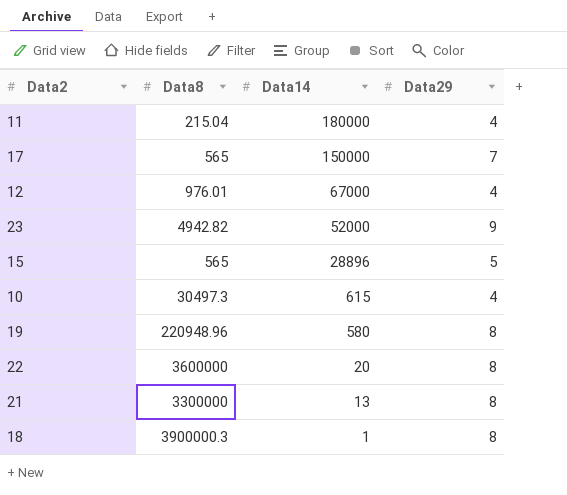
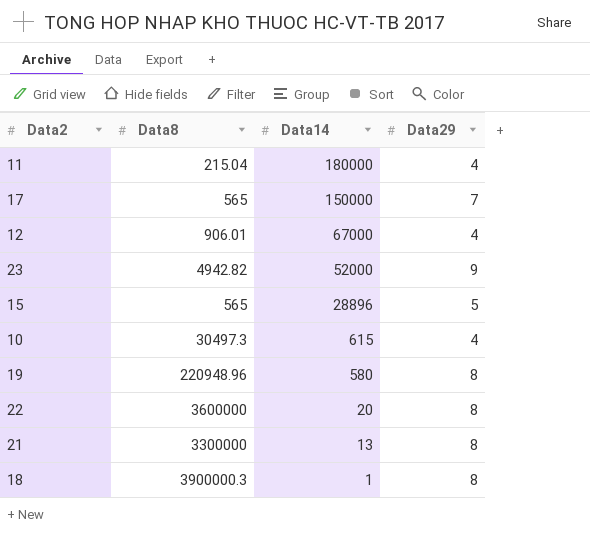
12 | Data8: 976.01 -> 906.01

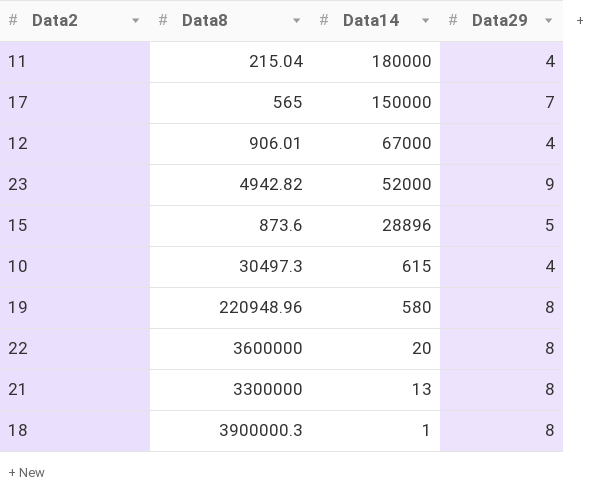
15 | Data8: 565 -> 873.6

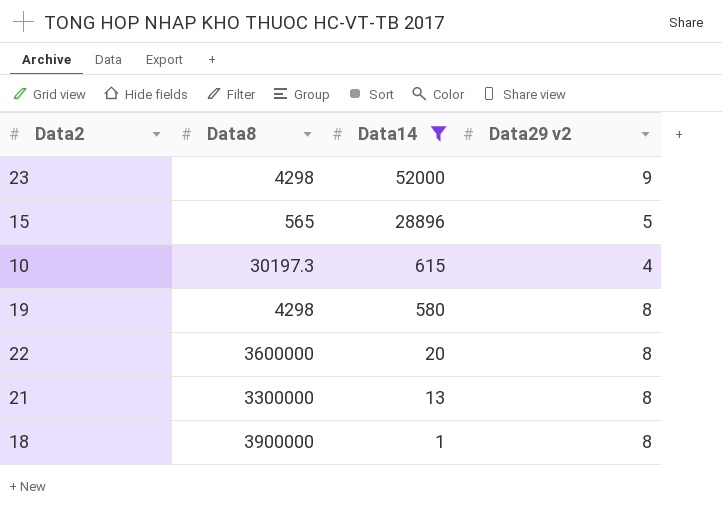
filter: none -> Data14 <= 52000
column name: Data29 -> Data29 v2
23 | Data8: 4942.82 -> 4298
15 | Data8: 873.6 -> 565
10 | Data8: 30497.3 -> 30197.3
19 | Data8: 220948.96 -> 4298
18 | Data8: 3900000.3 -> 3900000

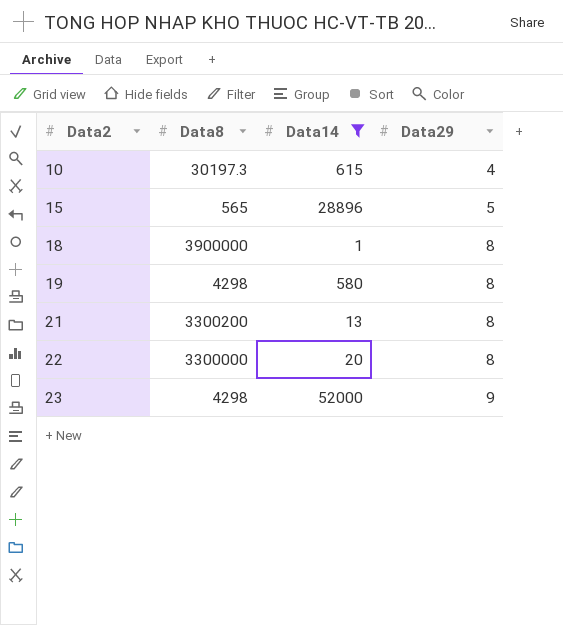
row order: Data14 descending -> Data2 ascending
column name: Data29 v2 -> Data29
21 | Data8: 3300000 -> 3300200
22 | Data8: 3600000 -> 3300000

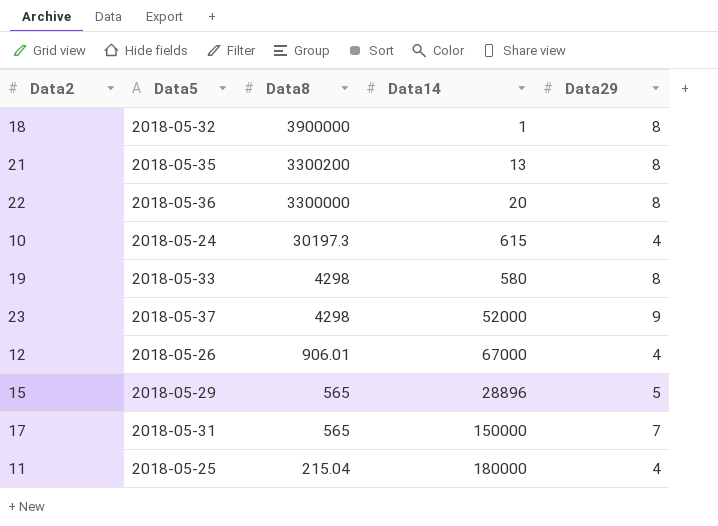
filter: Data14 <= 52000 -> none
row order: Data2 ascending -> Data8 descending
column Data5 | position: none -> 2

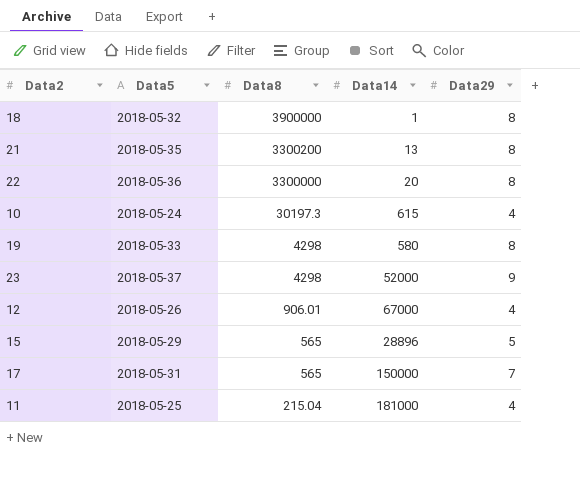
11 | Data14: 180000 -> 181000

